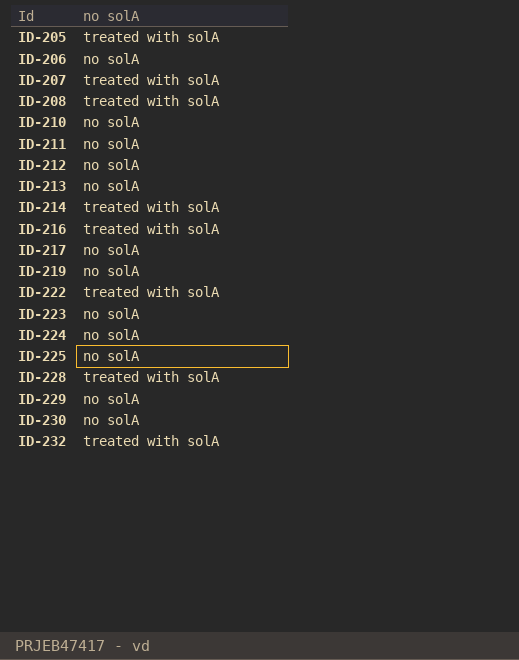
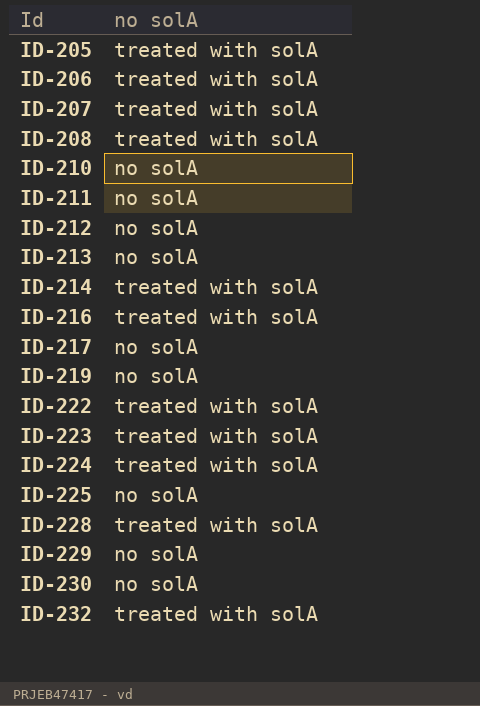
ID-206 | no solA: no solA -> treated with solA
ID-223 | no solA: no solA -> treated with solA
ID-224 | no solA: no solA -> treated with solA

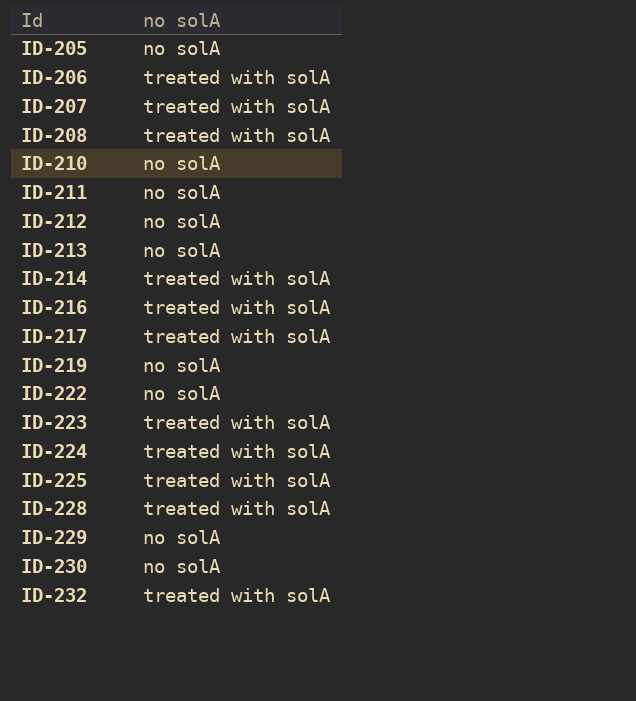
ID-205 | no solA: treated with solA -> no solA
ID-217 | no solA: no solA -> treated with solA
ID-222 | no solA: treated with solA -> no solA
ID-225 | no solA: no solA -> treated with solA

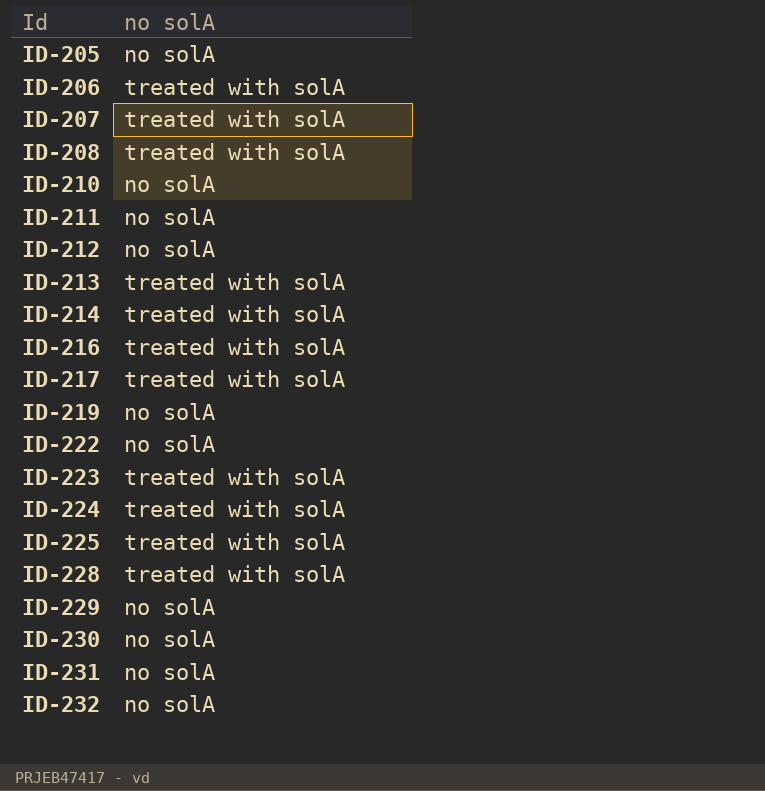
ID-213 | no solA: no solA -> treated with solA
row ID-231: none -> no solA
ID-232 | no solA: treated with solA -> no solA

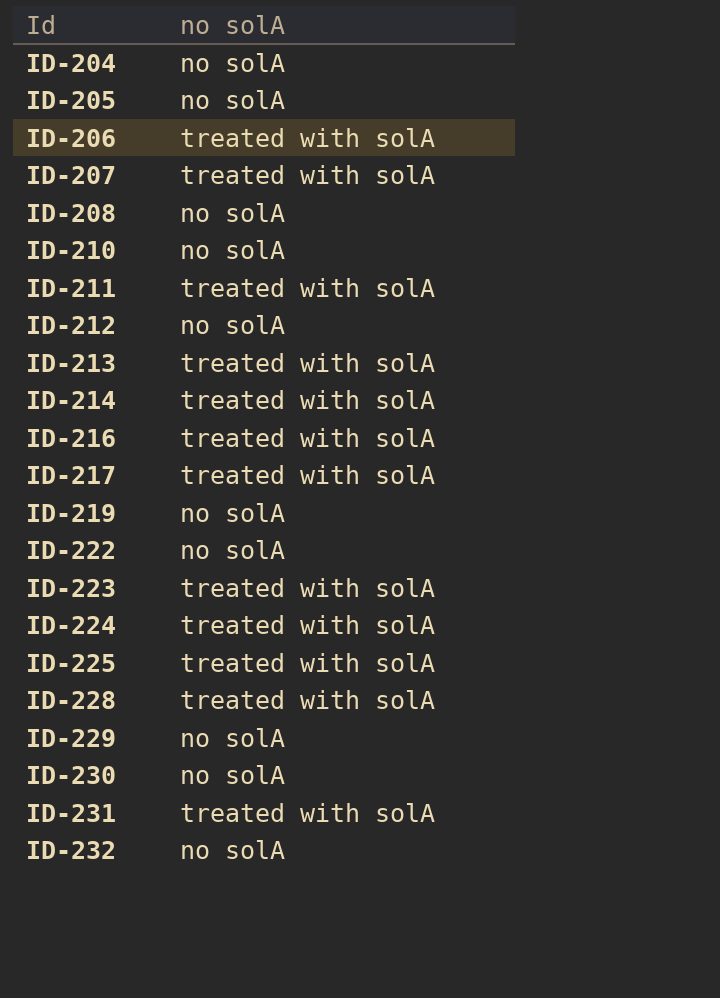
row ID-204: none -> no solA
ID-208 | no solA: treated with solA -> no solA
ID-211 | no solA: no solA -> treated with solA
ID-231 | no solA: no solA -> treated with solA

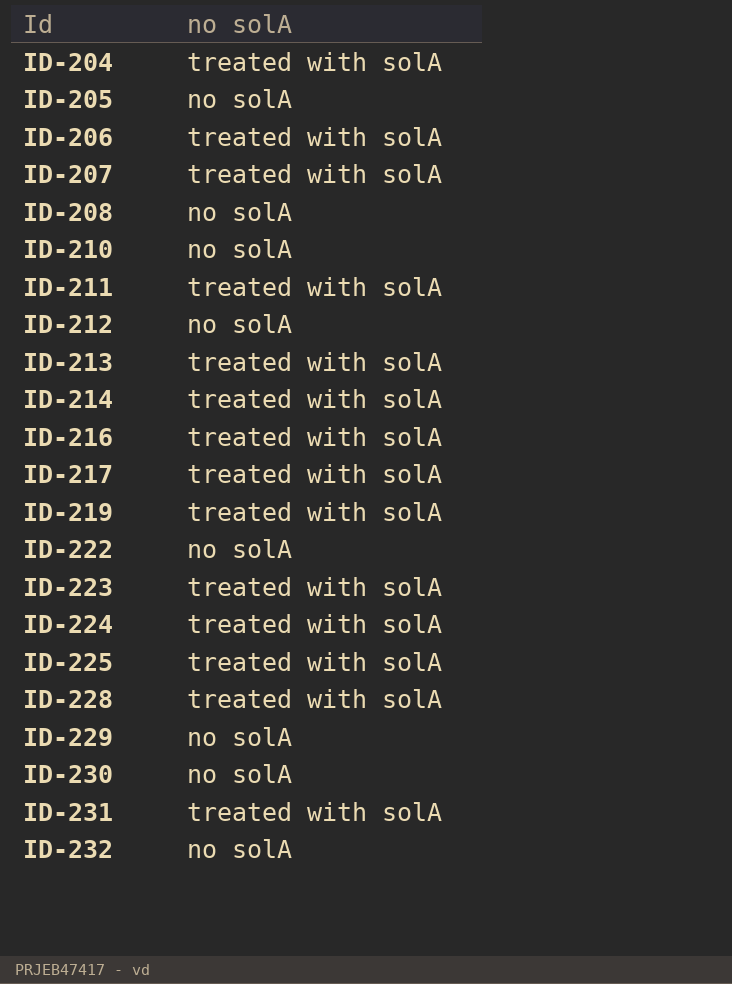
ID-204 | no solA: no solA -> treated with solA
ID-219 | no solA: no solA -> treated with solA

